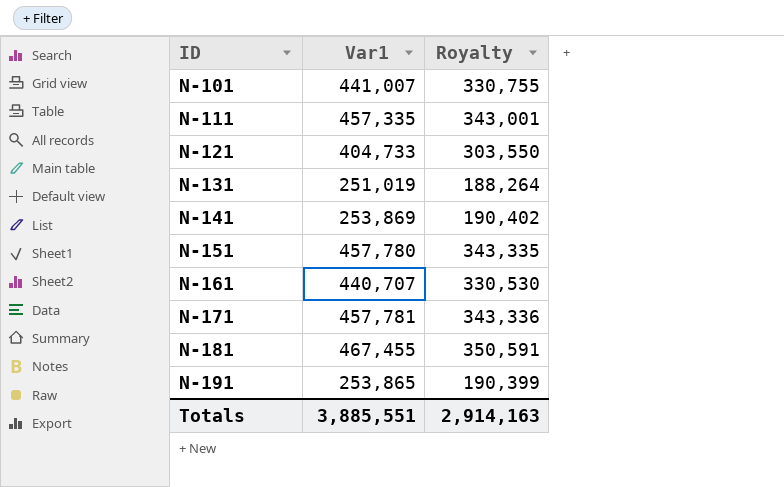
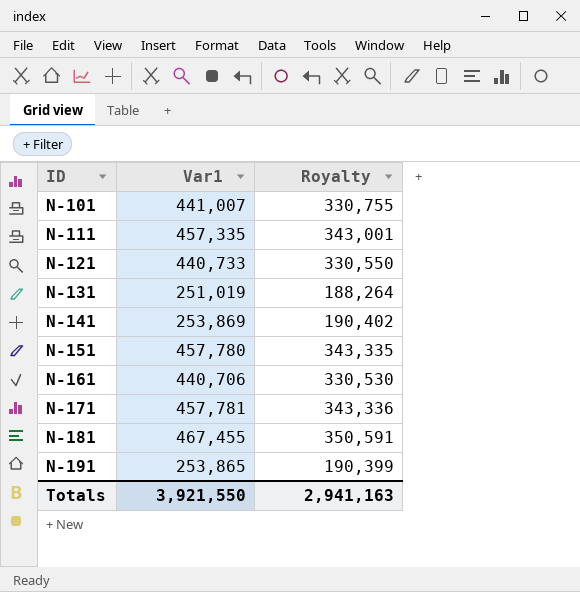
N-121 | Var1: 404,733 -> 440,733
N-121 | Royalty: 303,550 -> 330,550
N-161 | Var1: 440,707 -> 440,706
Totals | Var1: 3,885,551 -> 3,921,550
Totals | Royalty: 2,914,163 -> 2,941,163

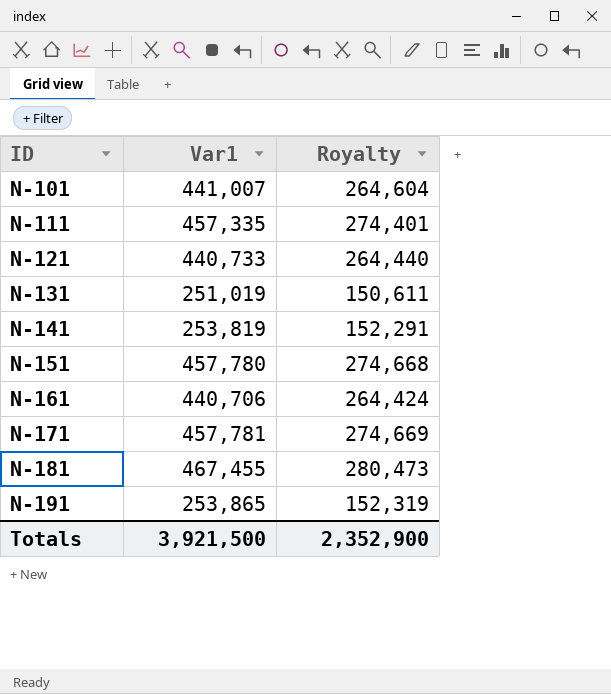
column Royalty | formula: [Var1] * 0.75 -> [Var1] * 0.6
N-141 | Var1: 253,869 -> 253,819
Totals | Var1: 3,921,550 -> 3,921,500
Totals | Royalty: 2,941,163 -> 2,352,900

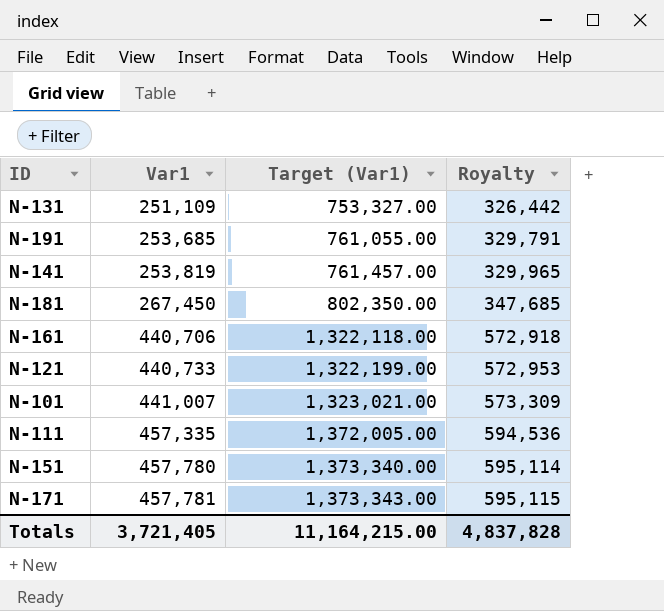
row order: ID ascending -> Var1 ascending
column Target (Var1) | formula: none -> [Var1] * 3
column Royalty | formula: [Var1] * 0.6 -> [Var1] * 1.3
N-131 | Var1: 251,019 -> 251,109
N-191 | Var1: 253,865 -> 253,685
N-181 | Var1: 467,455 -> 267,450
Totals | Var1: 3,921,500 -> 3,721,405
Totals | Royalty: 2,352,900 -> 4,837,828

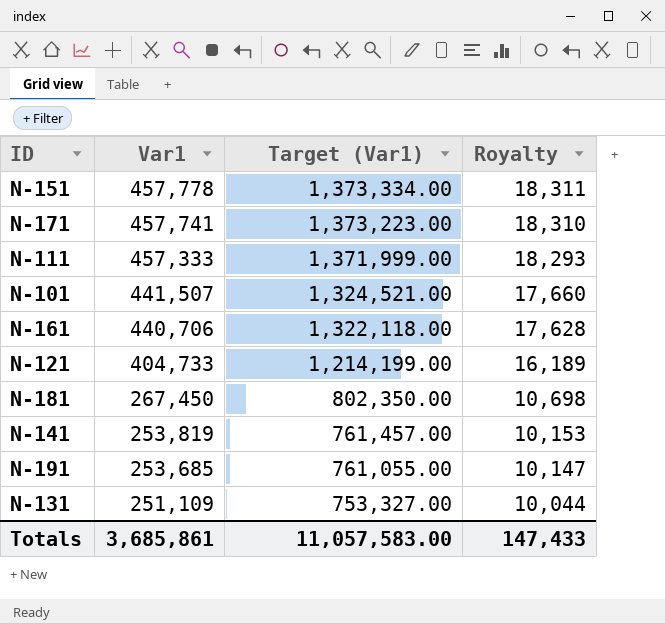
row order: Var1 ascending -> Var1 descending
column Royalty | formula: [Var1] * 1.3 -> [Var1] * 0.04
N-151 | Var1: 457,780 -> 457,778
N-151 | Target (Var1): 1,373,340.00 -> 1,373,334.00
N-171 | Var1: 457,781 -> 457,741
N-171 | Target (Var1): 1,373,343.00 -> 1,373,223.00
N-111 | Var1: 457,335 -> 457,333
N-111 | Target (Var1): 1,372,005.00 -> 1,371,999.00
N-101 | Var1: 441,007 -> 441,507
N-101 | Target (Var1): 1,323,021.00 -> 1,324,521.00
N-121 | Var1: 440,733 -> 404,733
N-121 | Target (Var1): 1,322,199.00 -> 1,214,199.00
Totals | Var1: 3,721,405 -> 3,685,861
Totals | Target (Var1): 11,164,215.00 -> 11,057,583.00
Totals | Royalty: 4,837,828 -> 147,433

